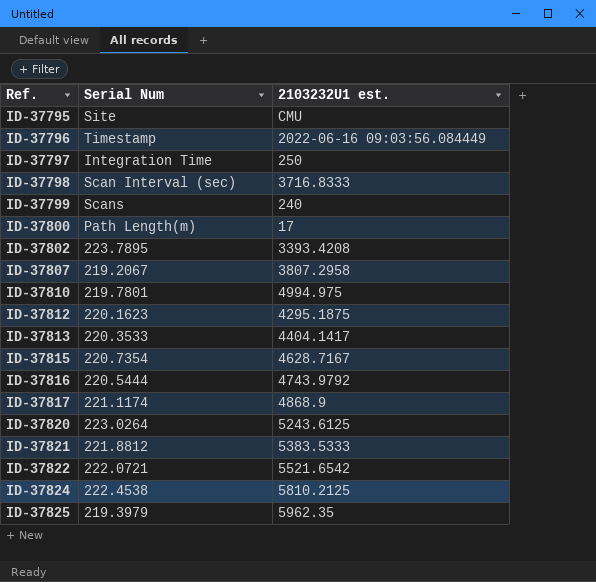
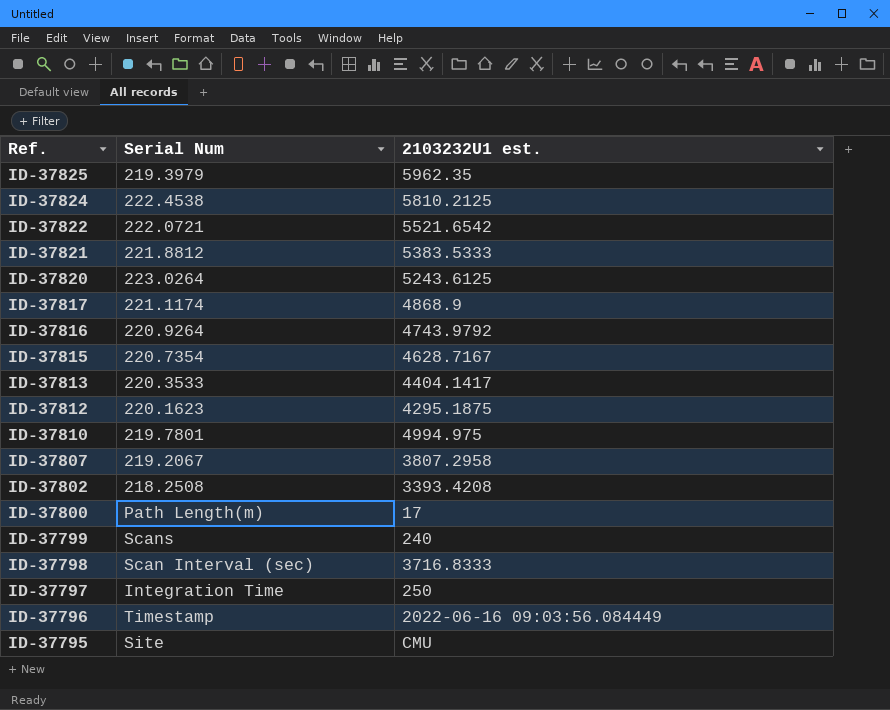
row order: Ref. ascending -> Ref. descending
ID-37816 | Serial Num: 220.5444 -> 220.9264
ID-37802 | Serial Num: 223.7895 -> 218.2508

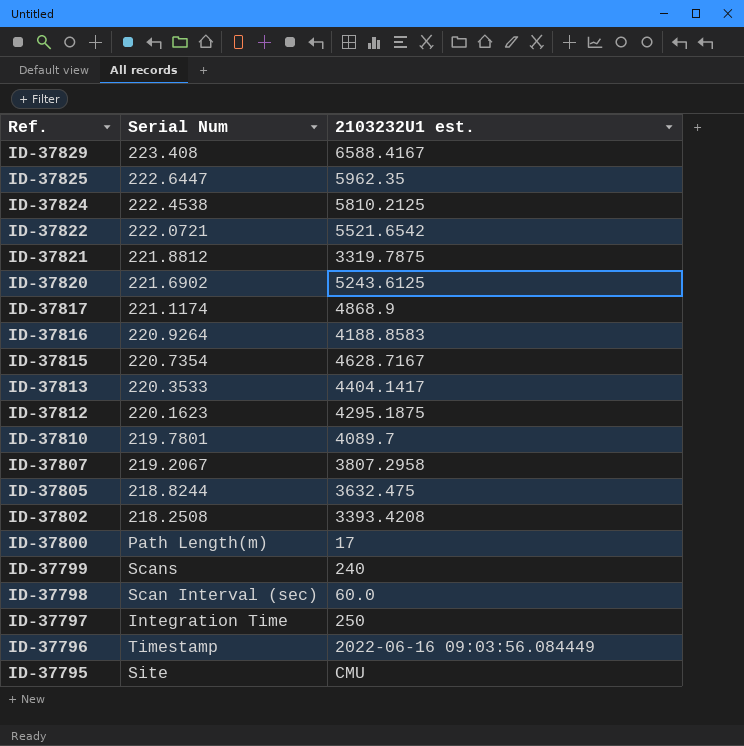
row ID-37829: none -> 223.408 | 6588.4167
ID-37825 | Serial Num: 219.3979 -> 222.6447
ID-37821 | 2103232U1 est.: 5383.5333 -> 3319.7875
ID-37820 | Serial Num: 223.0264 -> 221.6902
ID-37816 | 2103232U1 est.: 4743.9792 -> 4188.8583
ID-37810 | 2103232U1 est.: 4994.975 -> 4089.7
row ID-37805: none -> 218.8244 | 3632.475
ID-37798 | 2103232U1 est.: 3716.8333 -> 60.0

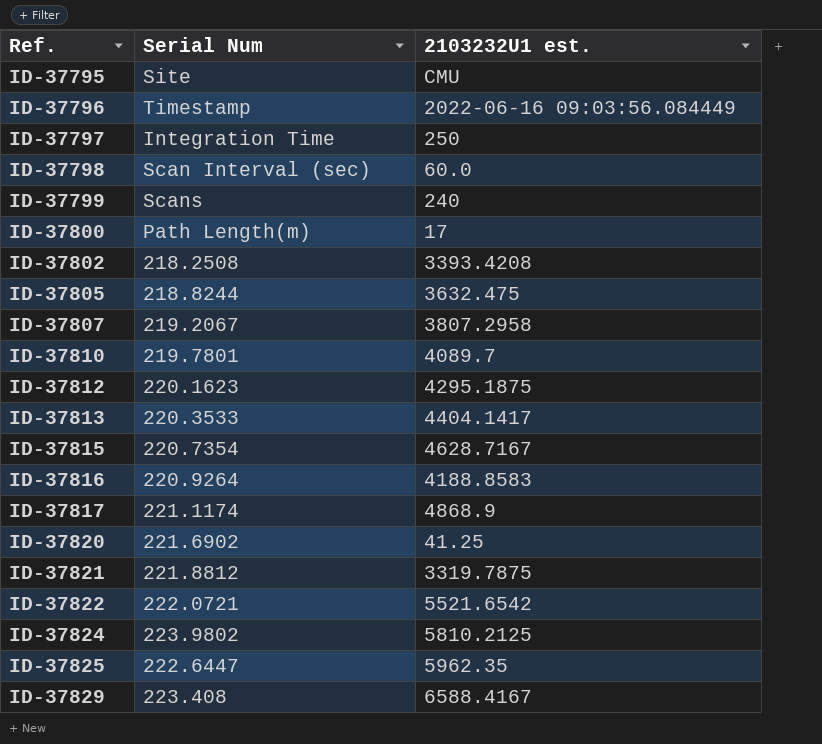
row order: Ref. descending -> Ref. ascending
ID-37820 | 2103232U1 est.: 5243.6125 -> 41.25
ID-37824 | Serial Num: 222.4538 -> 223.9802

